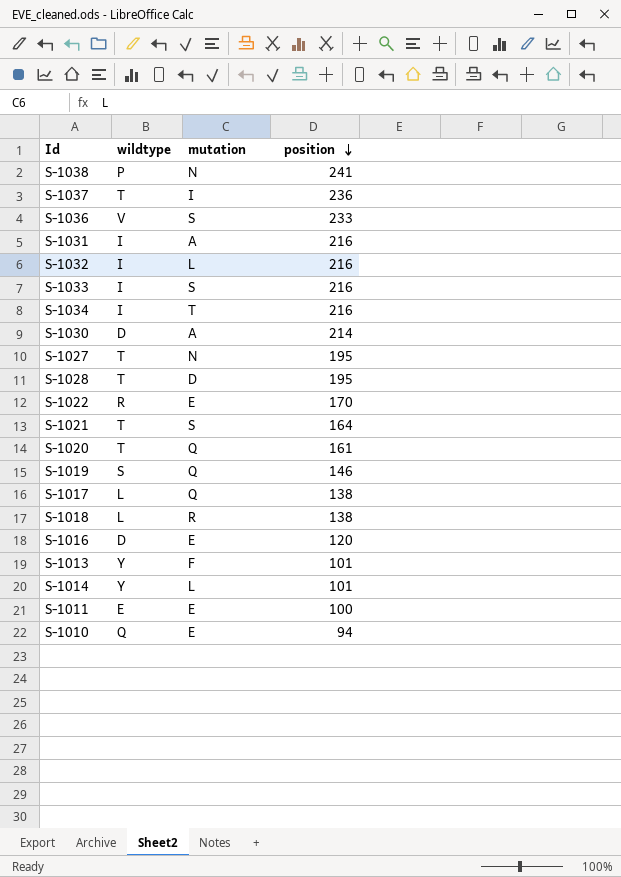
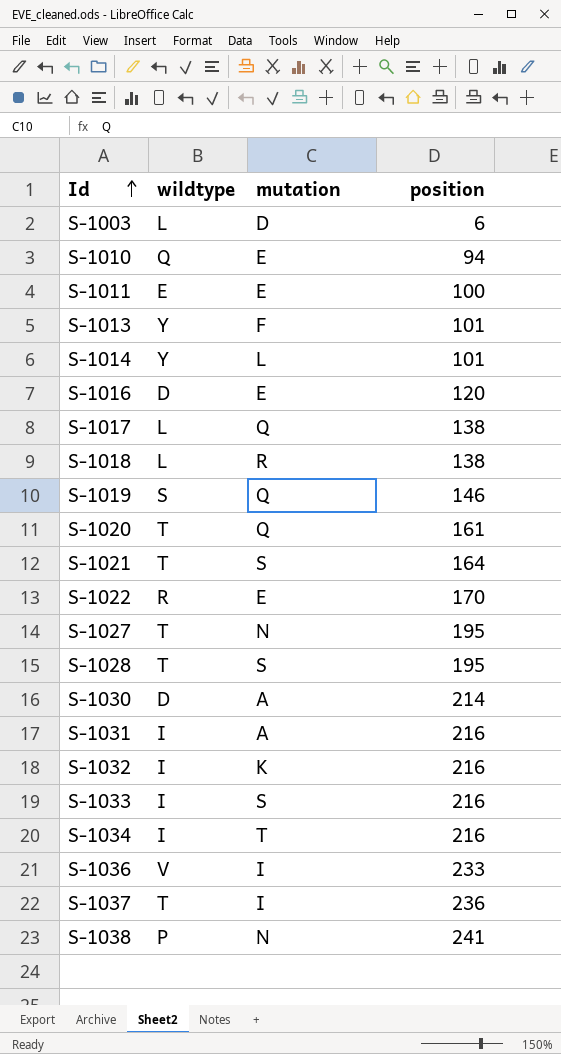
row order: position descending -> Id ascending
row S-1003: none -> L | D | 6
S-1028 | mutation: D -> S
S-1032 | mutation: L -> K
S-1036 | mutation: S -> I

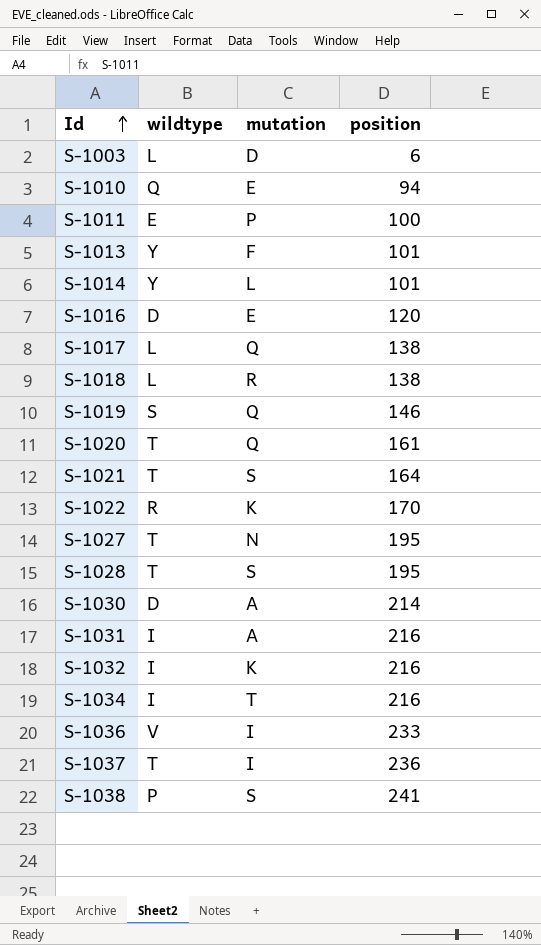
row S-1033: I | S | 216 -> none
S-1011 | mutation: E -> P
S-1022 | mutation: E -> K
S-1038 | mutation: N -> S

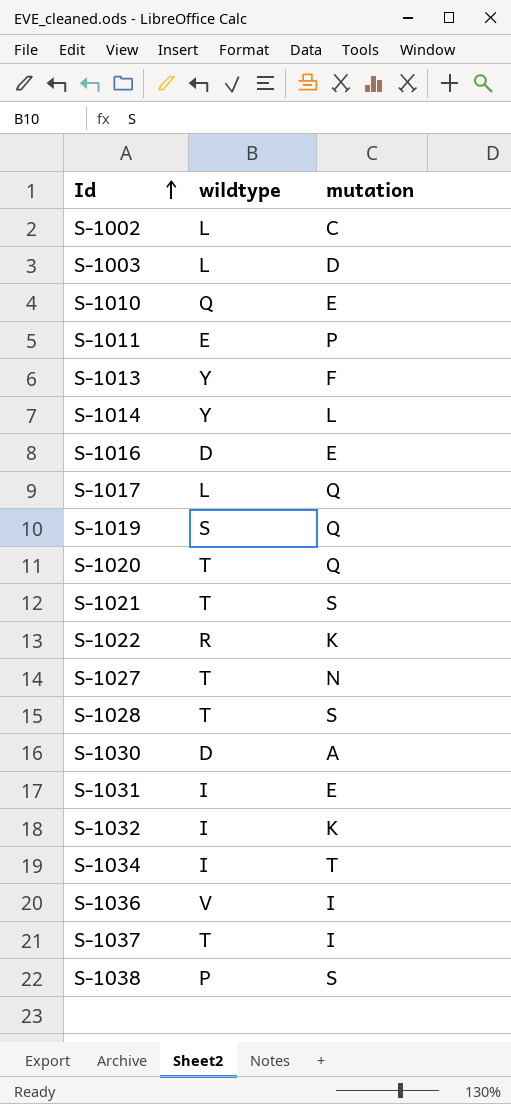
column position | position: 4 -> none
row S-1018: L | R | 138 -> none
row S-1002: none -> L | C
S-1031 | mutation: A -> E

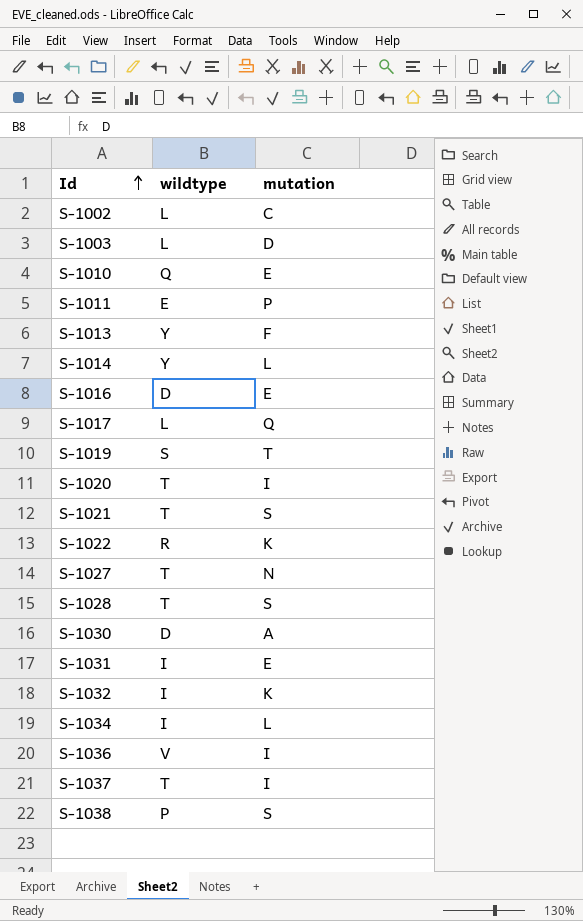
S-1019 | mutation: Q -> T
S-1020 | mutation: Q -> I
S-1034 | mutation: T -> L

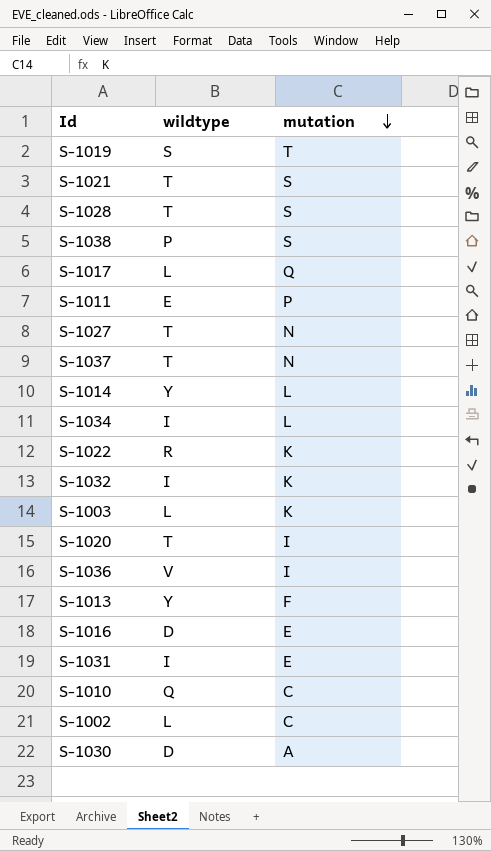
row order: Id ascending -> mutation descending
S-1037 | mutation: I -> N
S-1003 | mutation: D -> K
S-1010 | mutation: E -> C

